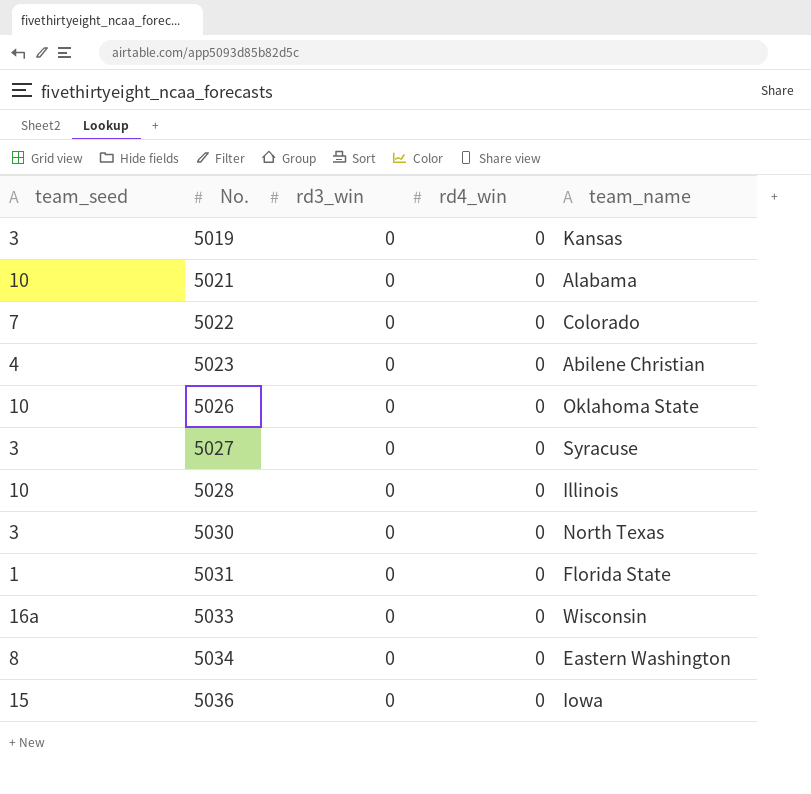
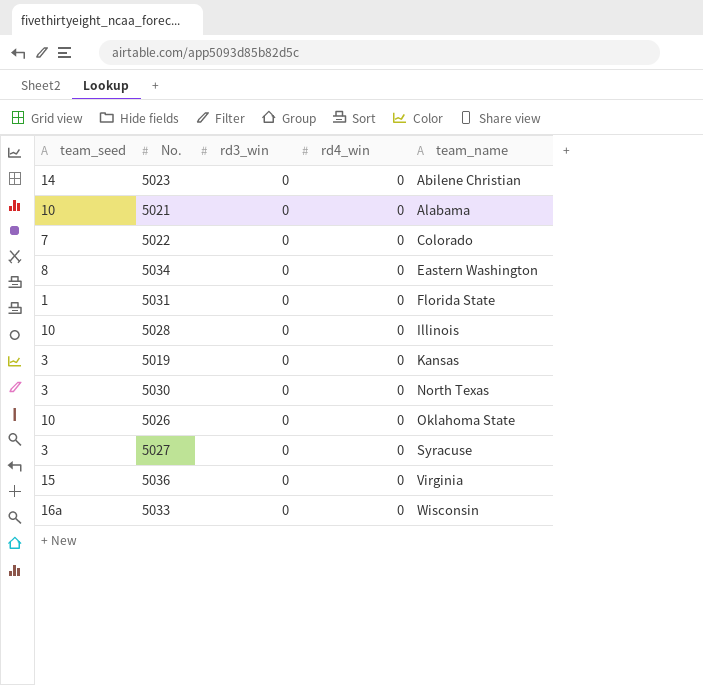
row order: No. ascending -> team_name ascending
5023 | team_seed: 4 -> 14
5036 | team_name: Iowa -> Virginia

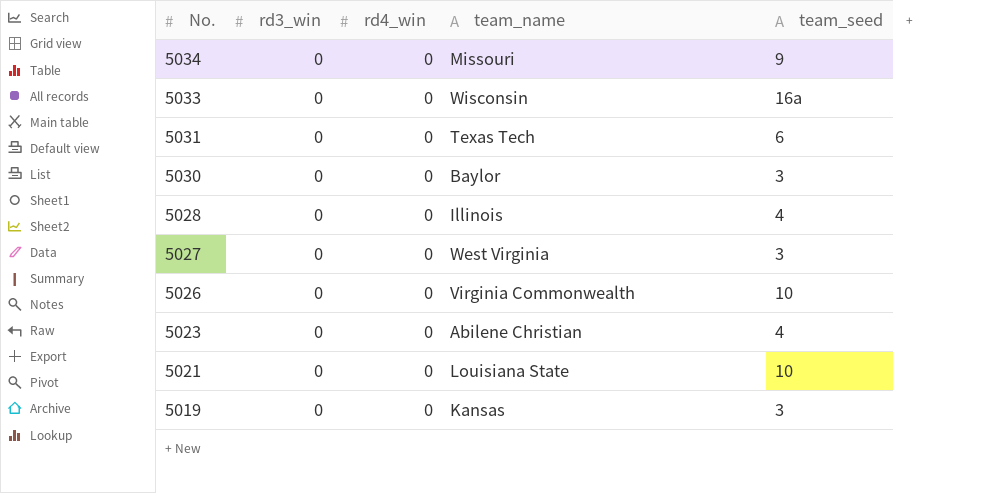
row order: team_name ascending -> No. descending
column team_seed | position: 1 -> 5
row 5022: 7 | 0 | 0 | Colorado -> none
row 5036: 15 | 0 | 0 | Virginia -> none
5034 | team_name: Eastern Washington -> Missouri
5034 | team_seed: 8 -> 9
5031 | team_name: Florida State -> Texas Tech
5031 | team_seed: 1 -> 6
5030 | team_name: North Texas -> Baylor
5028 | team_seed: 10 -> 4
5027 | team_name: Syracuse -> West Virginia
5026 | team_name: Oklahoma State -> Virginia Commonwealth
5023 | team_seed: 14 -> 4
5021 | team_name: Alabama -> Louisiana State

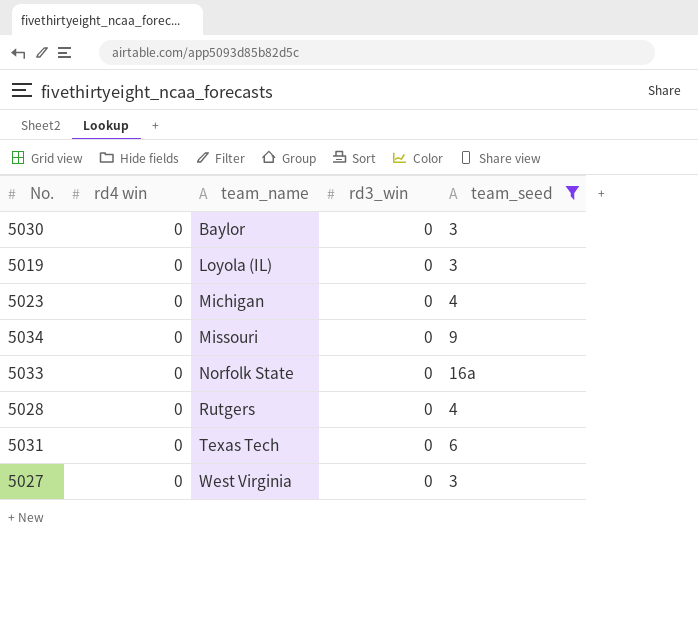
filter: none -> team_seed != 10
row order: No. descending -> team_name ascending
column name: rd4_win -> rd4 win
column rd3_win | position: 2 -> 4
5019 | team_name: Kansas -> Loyola (IL)
5023 | team_name: Abilene Christian -> Michigan
5033 | team_name: Wisconsin -> Norfolk State
5028 | team_name: Illinois -> Rutgers

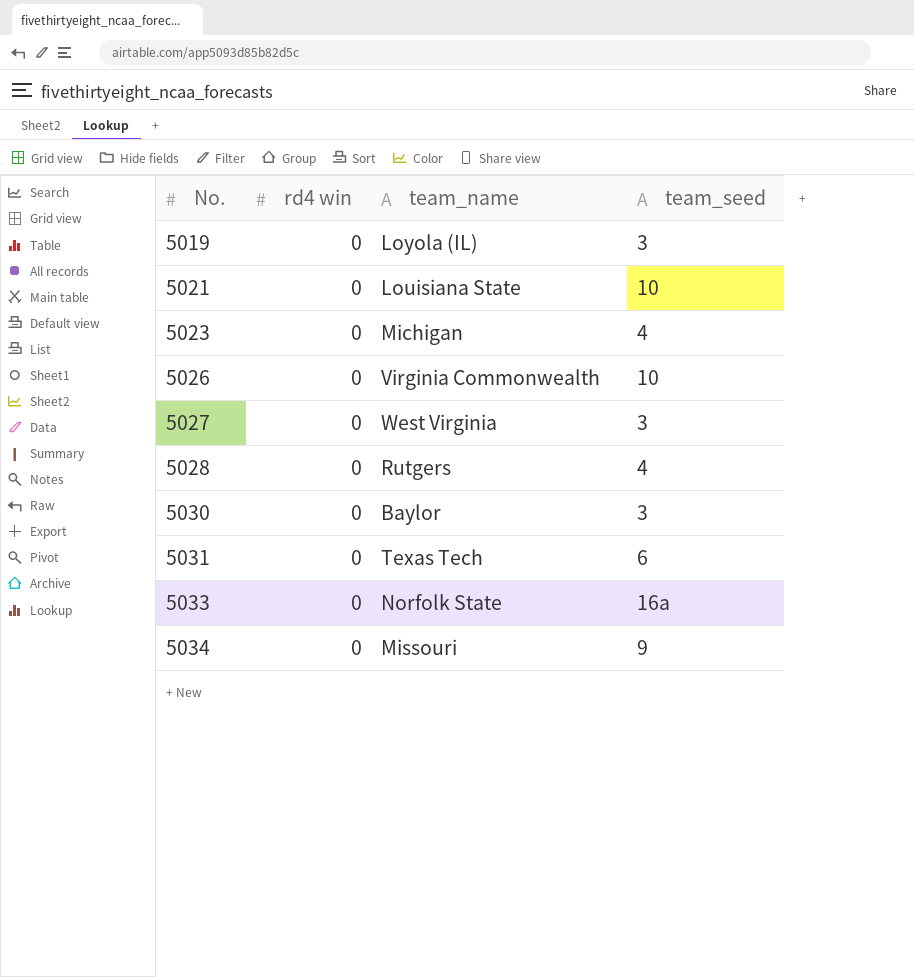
filter: team_seed != 10 -> none
row order: team_name ascending -> No. ascending
column rd3_win | position: 4 -> none

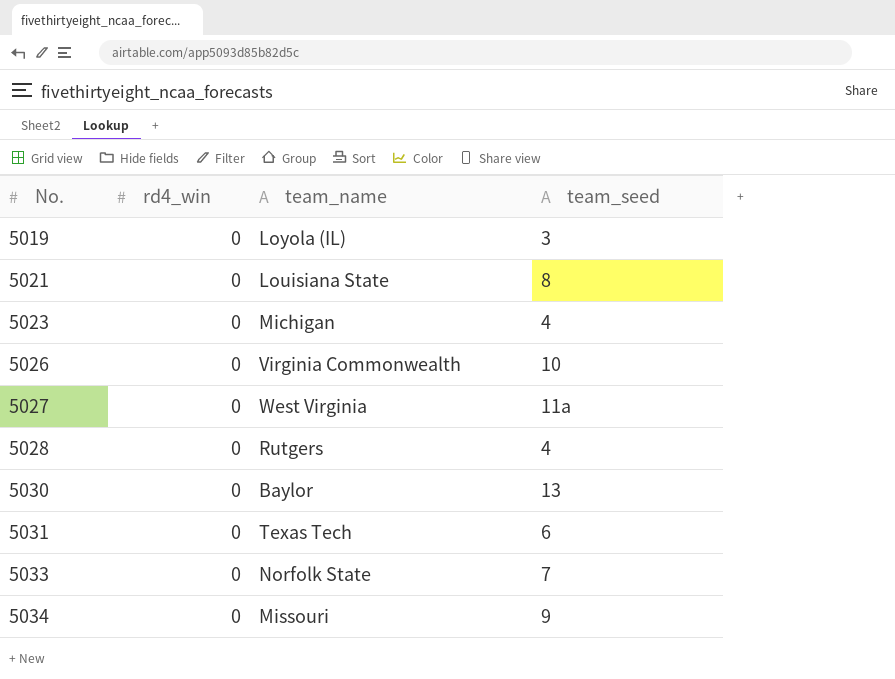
column name: rd4 win -> rd4_win
5021 | team_seed: 10 -> 8
5027 | team_seed: 3 -> 11a
5030 | team_seed: 3 -> 13
5033 | team_seed: 16a -> 7

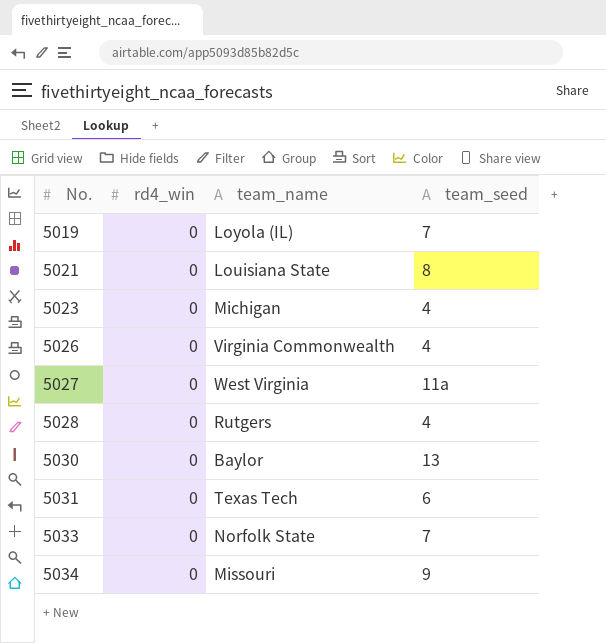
5019 | team_seed: 3 -> 7
5026 | team_seed: 10 -> 4

